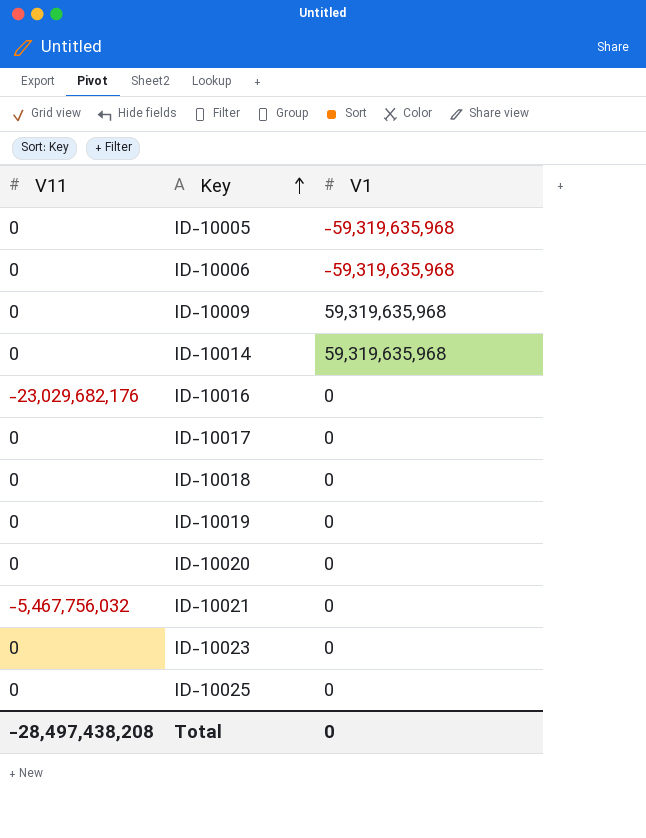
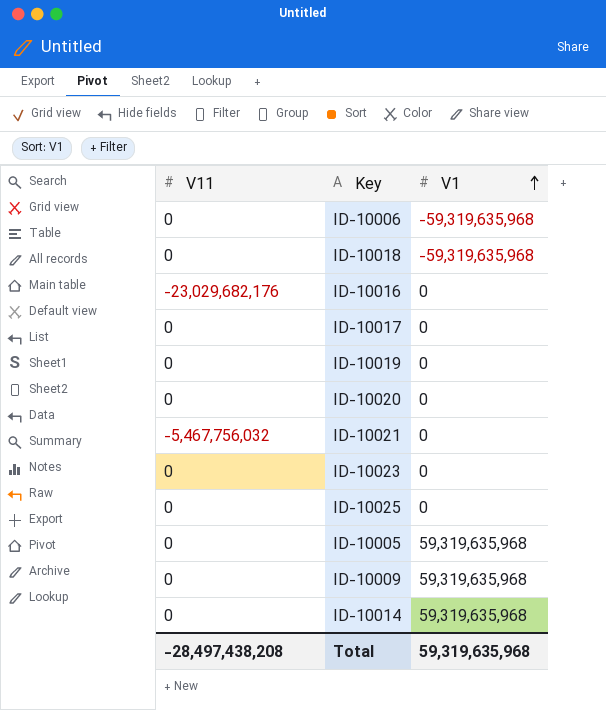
row order: Key ascending -> V1 ascending
ID-10018 | V1: 0 -> -59,319,635,968
ID-10005 | V1: -59,319,635,968 -> 59,319,635,968
Total | V1: 0 -> 59,319,635,968

